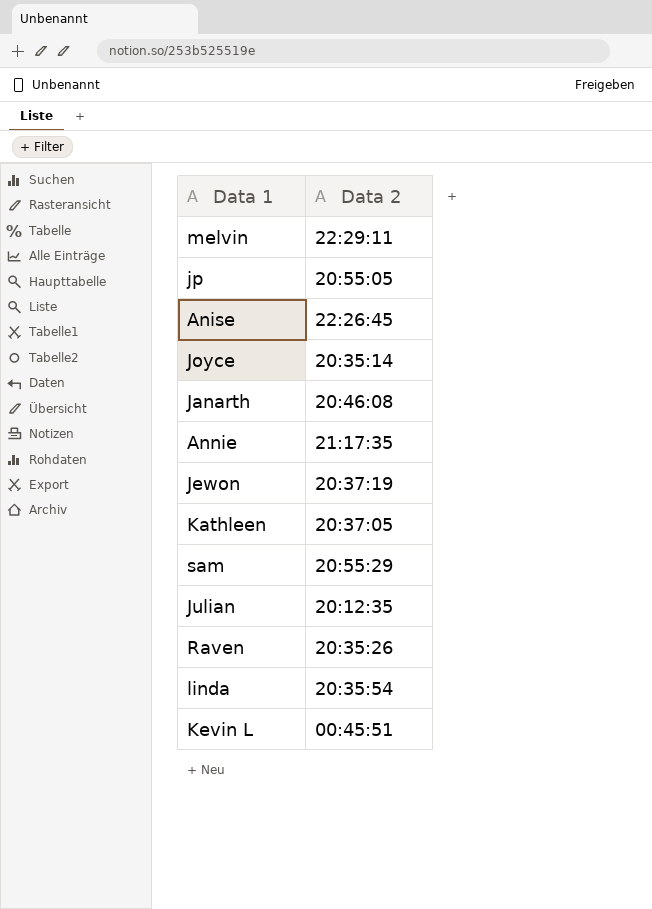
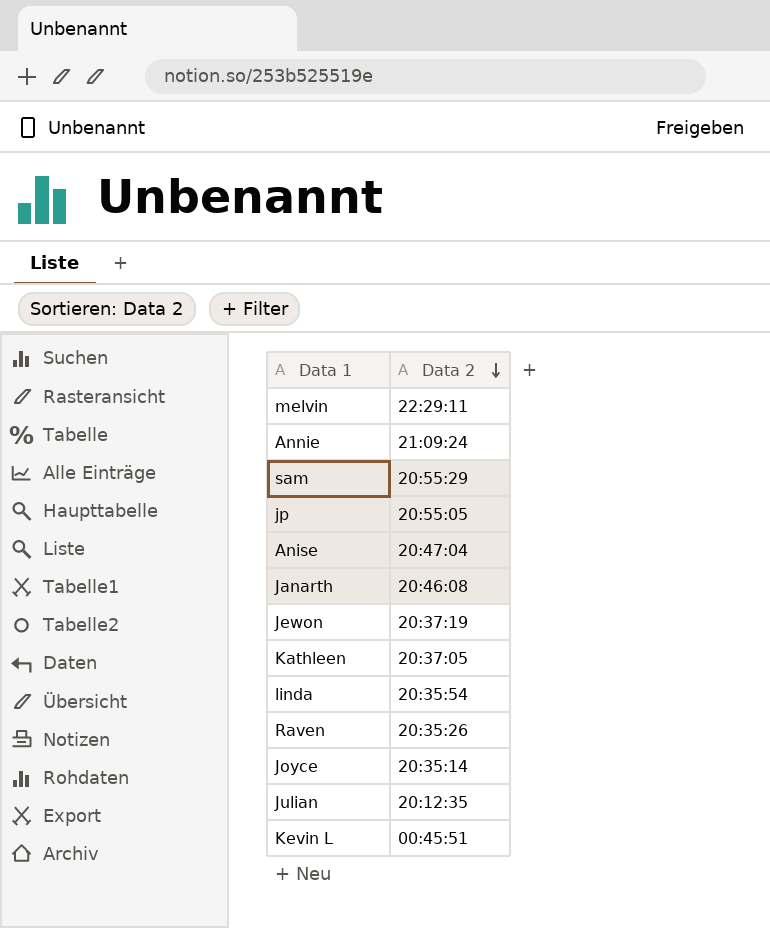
row order: none -> Data 2 descending
Annie | Data 2: 21:17:35 -> 21:09:24
Anise | Data 2: 22:26:45 -> 20:47:04

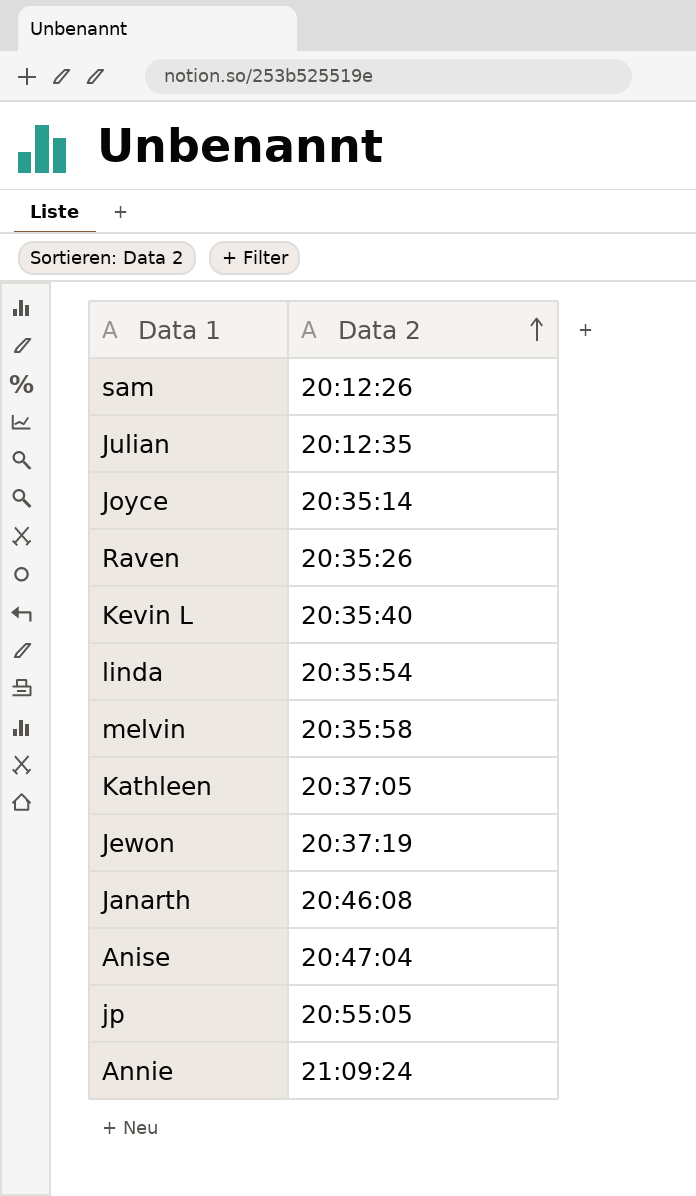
row order: Data 2 descending -> Data 2 ascending
sam | Data 2: 20:55:29 -> 20:12:26
Kevin L | Data 2: 00:45:51 -> 20:35:40
melvin | Data 2: 22:29:11 -> 20:35:58

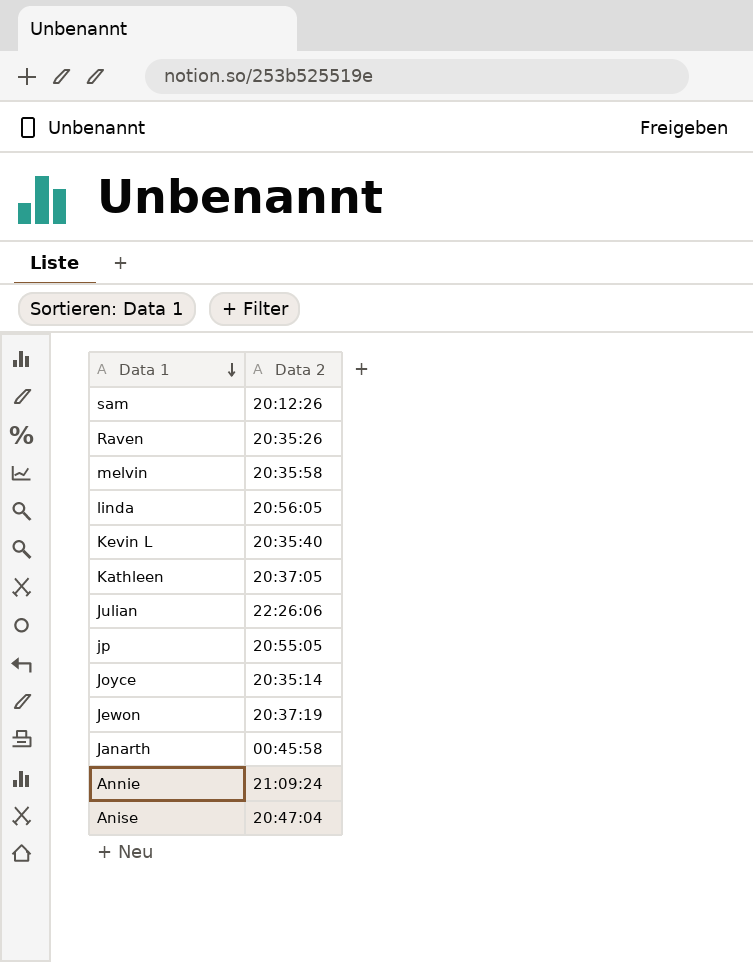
row order: Data 2 ascending -> Data 1 descending
linda | Data 2: 20:35:54 -> 20:56:05
Julian | Data 2: 20:12:35 -> 22:26:06
Janarth | Data 2: 20:46:08 -> 00:45:58

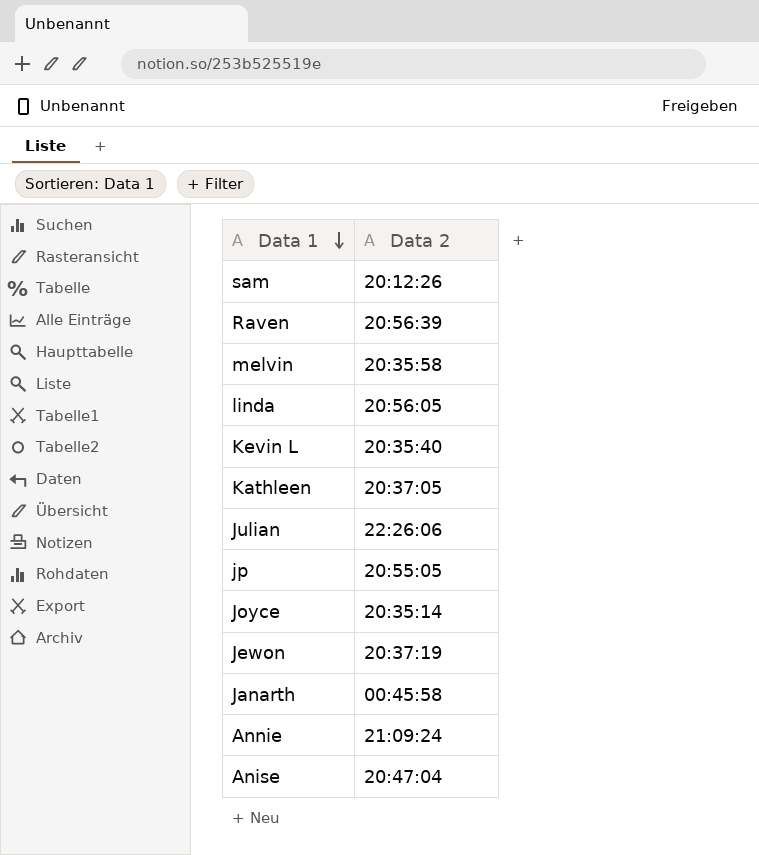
Raven | Data 2: 20:35:26 -> 20:56:39

